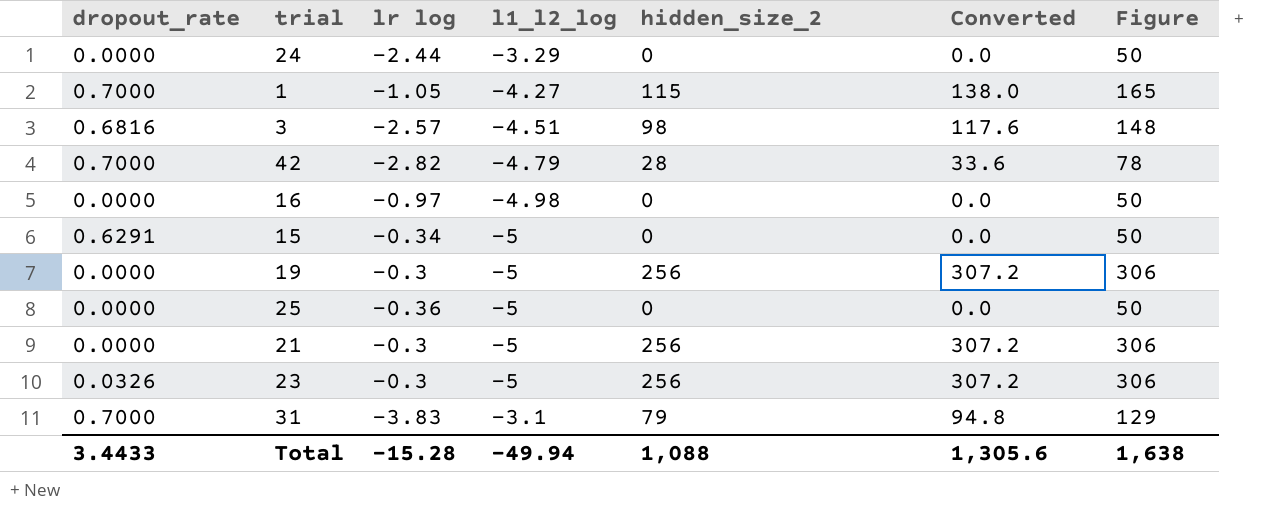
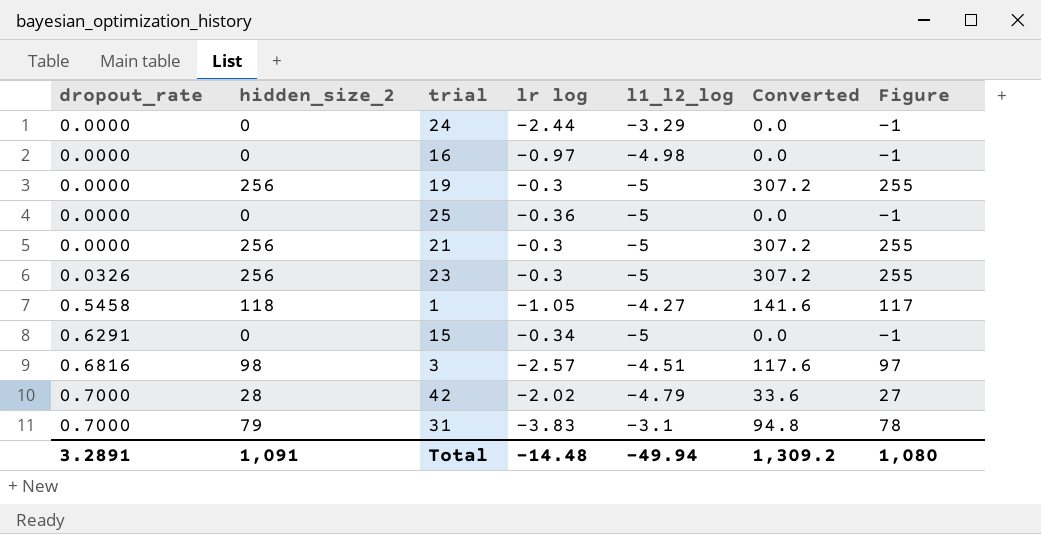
row order: none -> dropout_rate ascending
column hidden_size_2 | position: 5 -> 2
column Figure | formula: [hidden_size_2] + 50 -> [hidden_size_2] - 1
1 | dropout_rate: 0.7000 -> 0.5458
1 | hidden_size_2: 115 -> 118
1 | Converted: 138.0 -> 141.6
42 | lr log: -2.82 -> -2.02
Total | dropout_rate: 3.4433 -> 3.2891
Total | hidden_size_2: 1,088 -> 1,091
Total | lr log: -15.28 -> -14.48
Total | Converted: 1,305.6 -> 1,309.2
Total | Figure: 1,638 -> 1,080

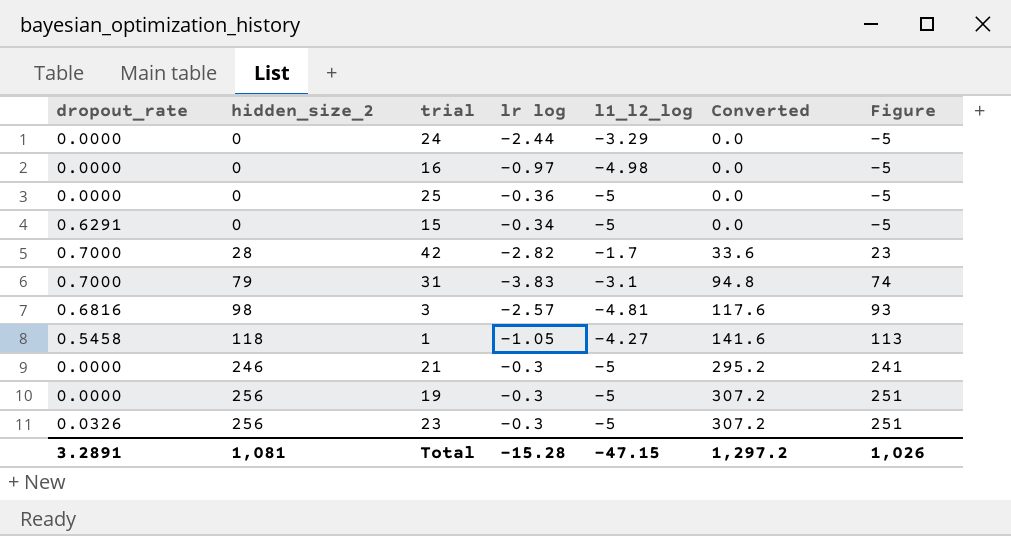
row order: dropout_rate ascending -> hidden_size_2 ascending
column Figure | formula: [hidden_size_2] - 1 -> [hidden_size_2] - 5
42 | lr log: -2.02 -> -2.82
42 | l1_l2_log: -4.79 -> -1.7
3 | l1_l2_log: -4.51 -> -4.81
21 | hidden_size_2: 256 -> 246
21 | Converted: 307.2 -> 295.2
Total | hidden_size_2: 1,091 -> 1,081
Total | lr log: -14.48 -> -15.28
Total | l1_l2_log: -49.94 -> -47.15
Total | Converted: 1,309.2 -> 1,297.2
Total | Figure: 1,080 -> 1,026

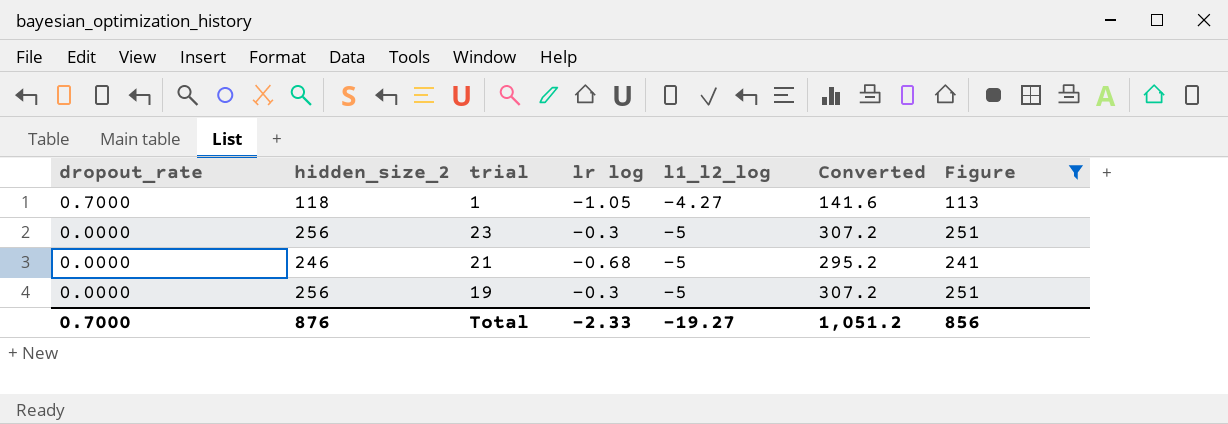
filter: none -> Figure >= 113
row order: hidden_size_2 ascending -> dropout_rate descending
1 | dropout_rate: 0.5458 -> 0.7000
23 | dropout_rate: 0.0326 -> 0.0000
21 | lr log: -0.3 -> -0.68
Total | dropout_rate: 3.2891 -> 0.7000
Total | hidden_size_2: 1,081 -> 876
Total | lr log: -15.28 -> -2.33
Total | l1_l2_log: -47.15 -> -19.27
Total | Converted: 1,297.2 -> 1,051.2
Total | Figure: 1,026 -> 856

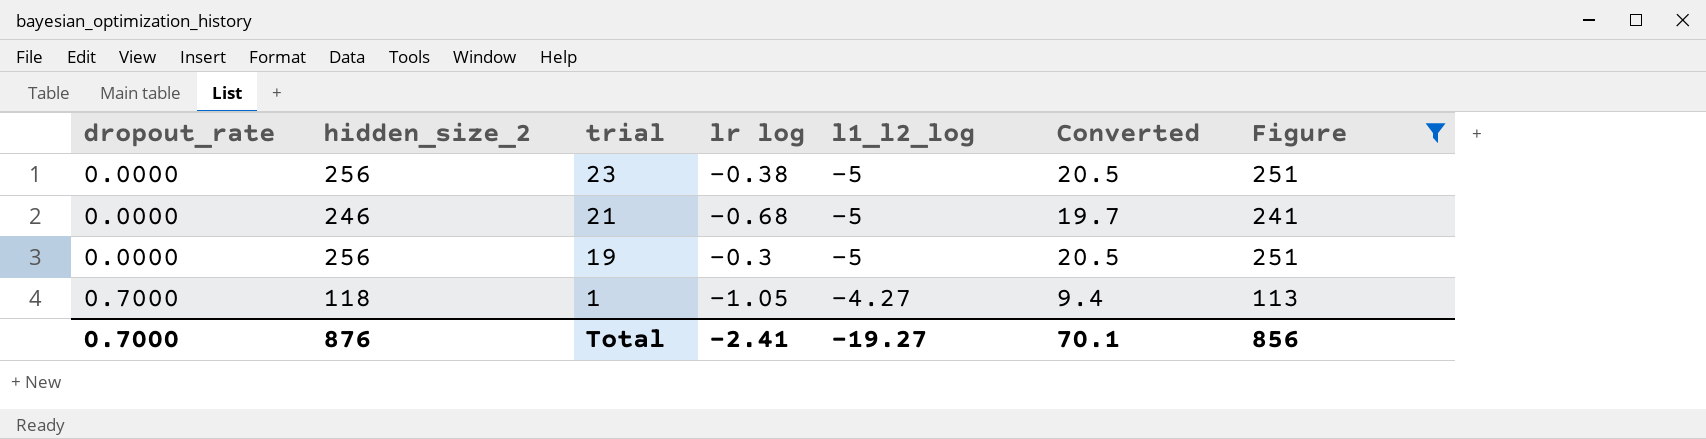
row order: dropout_rate descending -> dropout_rate ascending
column Converted | formula: [hidden_size_2] * 1.2 -> [hidden_size_2] * 0.08
23 | lr log: -0.3 -> -0.38
Total | lr log: -2.33 -> -2.41
Total | Converted: 1,051.2 -> 70.1

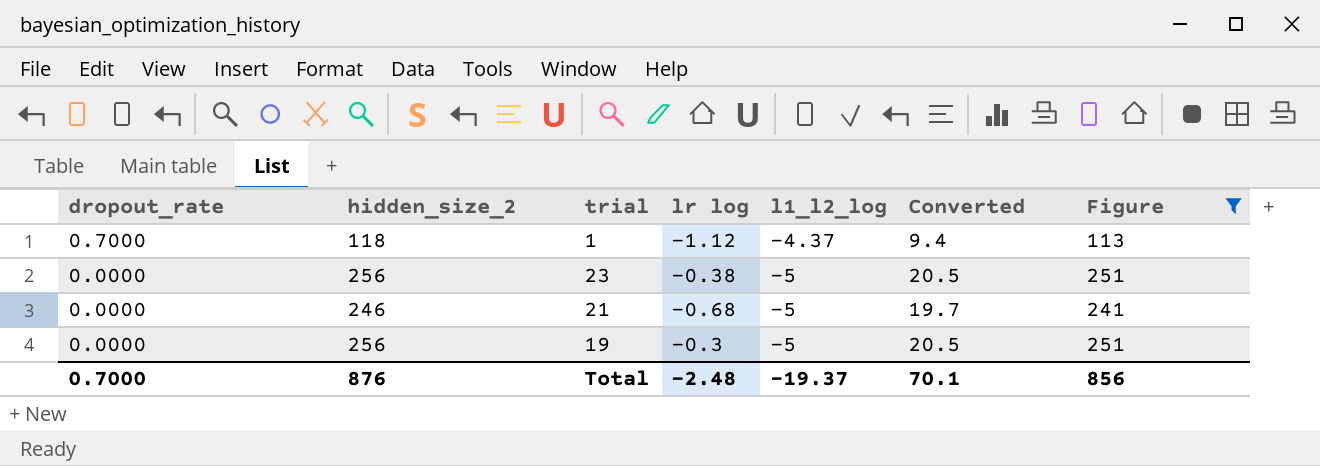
row order: dropout_rate ascending -> dropout_rate descending
1 | lr log: -1.05 -> -1.12
1 | l1_l2_log: -4.27 -> -4.37
Total | lr log: -2.41 -> -2.48
Total | l1_l2_log: -19.27 -> -19.37

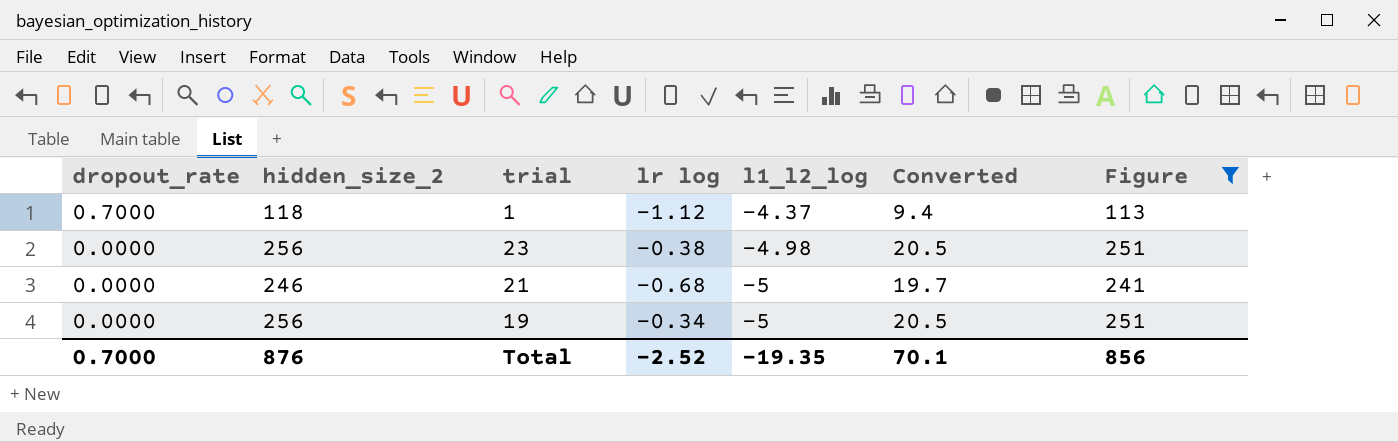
23 | l1_l2_log: -5 -> -4.98
19 | lr log: -0.3 -> -0.34
Total | lr log: -2.48 -> -2.52
Total | l1_l2_log: -19.37 -> -19.35

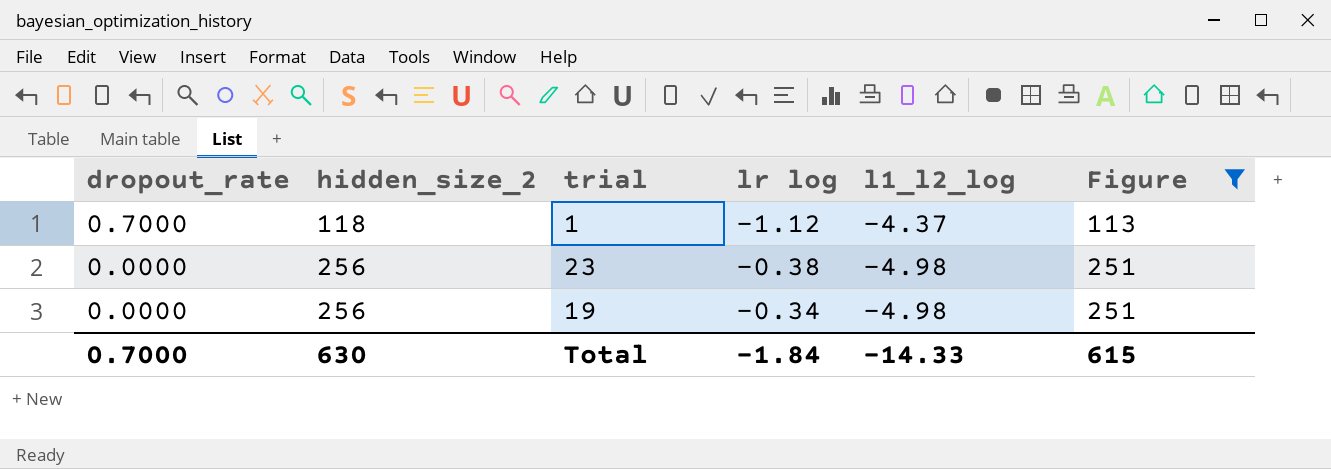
column Converted | formula: [hidden_size_2] * 0.08 -> none
row 21: 0.0000 | 246 | -0.68 | -5 | 19.7 | 241 -> none
19 | l1_l2_log: -5 -> -4.98
Total | hidden_size_2: 876 -> 630
Total | lr log: -2.52 -> -1.84
Total | l1_l2_log: -19.35 -> -14.33
Total | Figure: 856 -> 615

